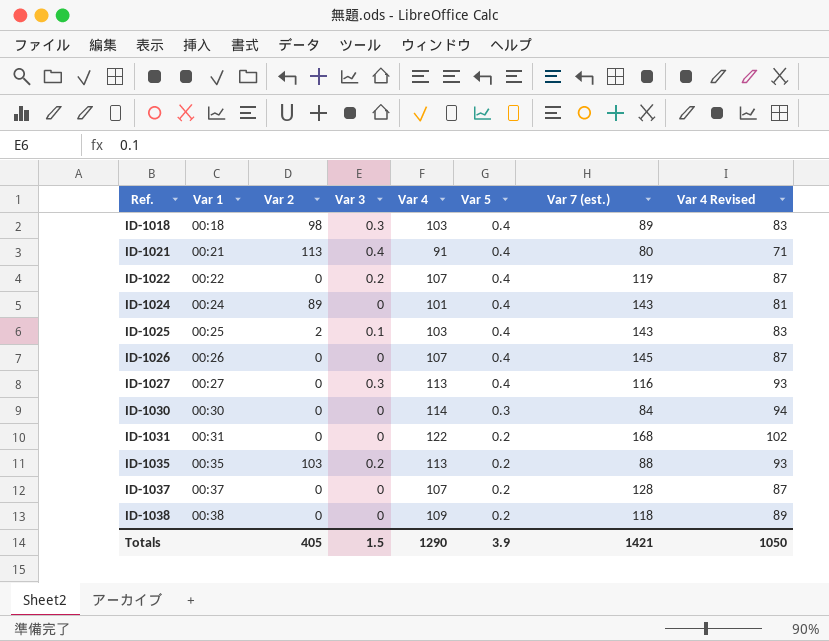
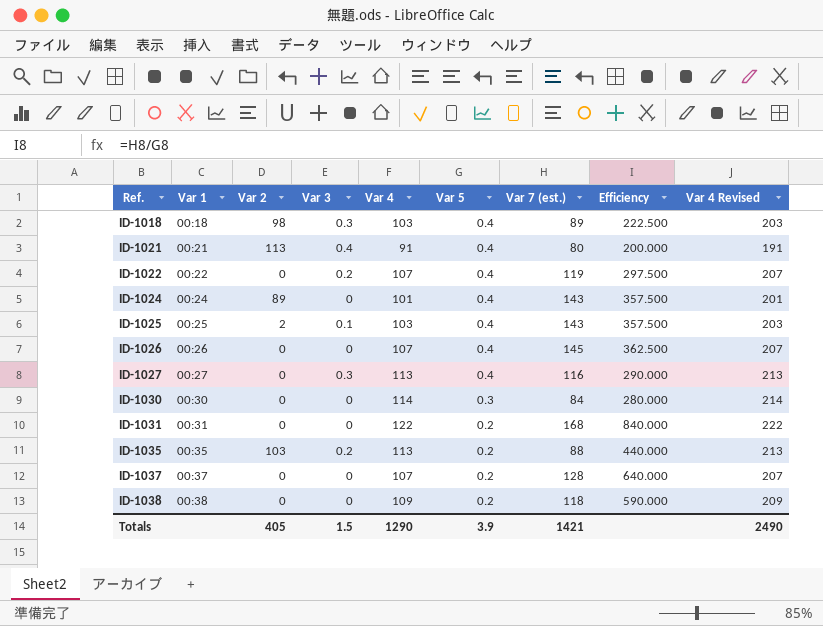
column Efficiency | formula: none -> [Var 7 (est.)] / [Var 5]
column Var 4 Revised | formula: [Var 4] - 20 -> [Var 4] + 100
Totals | Var 4 Revised: 1050 -> 2490

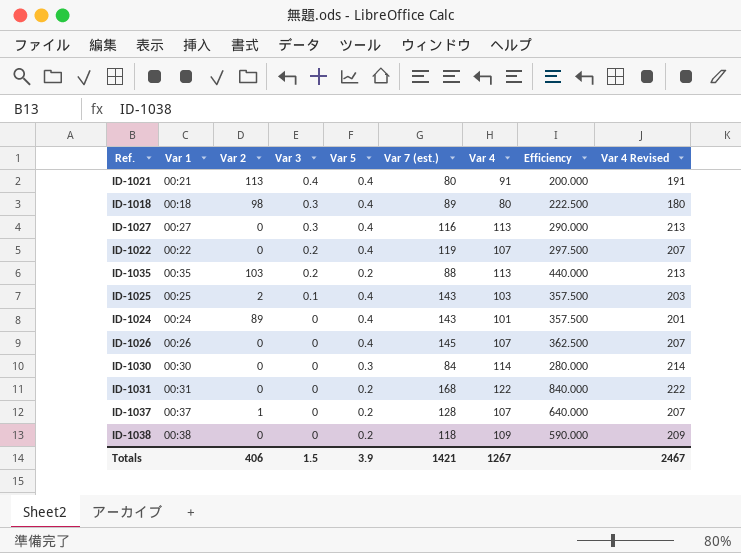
row order: Ref. ascending -> Var 3 descending
column Var 4 | position: 5 -> 7
ID-1018 | Var 4: 103 -> 80
ID-1018 | Var 4 Revised: 203 -> 180
ID-1037 | Var 2: 0 -> 1
Totals | Var 2: 405 -> 406
Totals | Var 4: 1290 -> 1267
Totals | Var 4 Revised: 2490 -> 2467

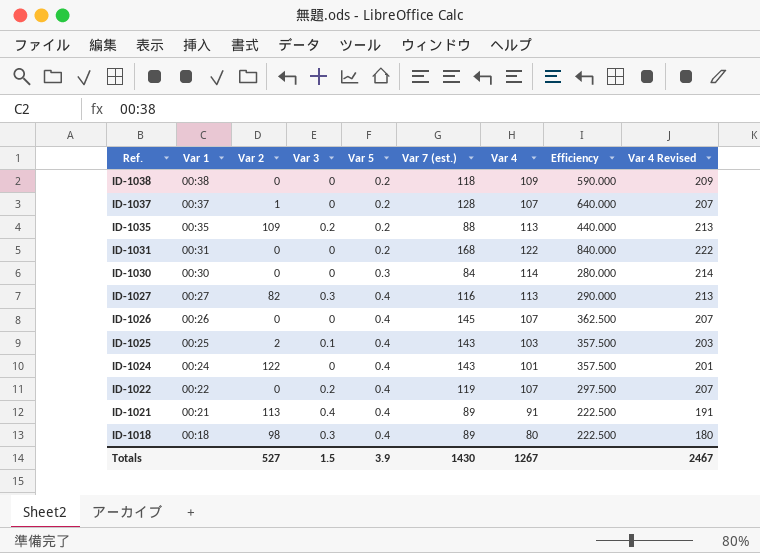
row order: Var 3 descending -> Ref. descending
ID-1035 | Var 2: 103 -> 109
ID-1027 | Var 2: 0 -> 82
ID-1024 | Var 2: 89 -> 122
ID-1021 | Var 7 (est.): 80 -> 89
ID-1021 | Efficiency: 200.000 -> 222.500
Totals | Var 2: 406 -> 527
Totals | Var 7 (est.): 1421 -> 1430

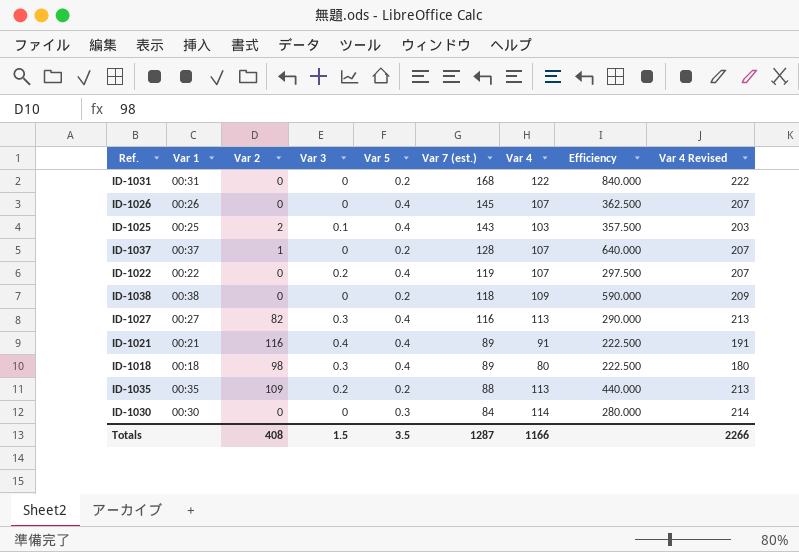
row order: Ref. descending -> Var 7 (est.) descending
row ID-1024: 00:24 | 122 | 0 | 0.4 | 143 | 101 | 357.500 | 201 -> none
ID-1021 | Var 2: 113 -> 116
Totals | Var 2: 527 -> 408
Totals | Var 5: 3.9 -> 3.5
Totals | Var 7 (est.): 1430 -> 1287
Totals | Var 4: 1267 -> 1166
Totals | Var 4 Revised: 2467 -> 2266

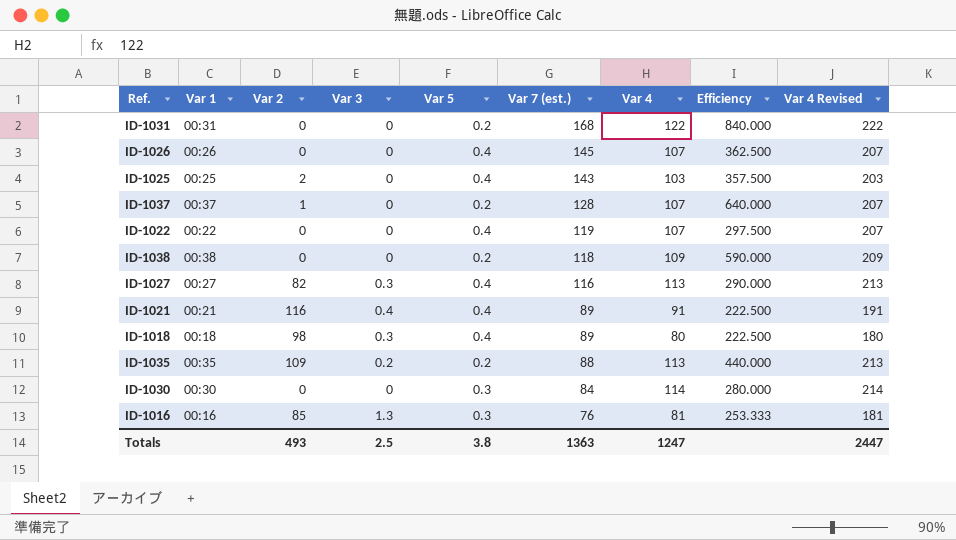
ID-1025 | Var 3: 0.1 -> 0
ID-1022 | Var 3: 0.2 -> 0
row ID-1016: none -> 00:16 | 85 | 1.3 | 0.3 | 76 | 81 | 253.333 | 181
Totals | Var 2: 408 -> 493
Totals | Var 3: 1.5 -> 2.5
Totals | Var 5: 3.5 -> 3.8
Totals | Var 7 (est.): 1287 -> 1363
Totals | Var 4: 1166 -> 1247
Totals | Var 4 Revised: 2266 -> 2447

